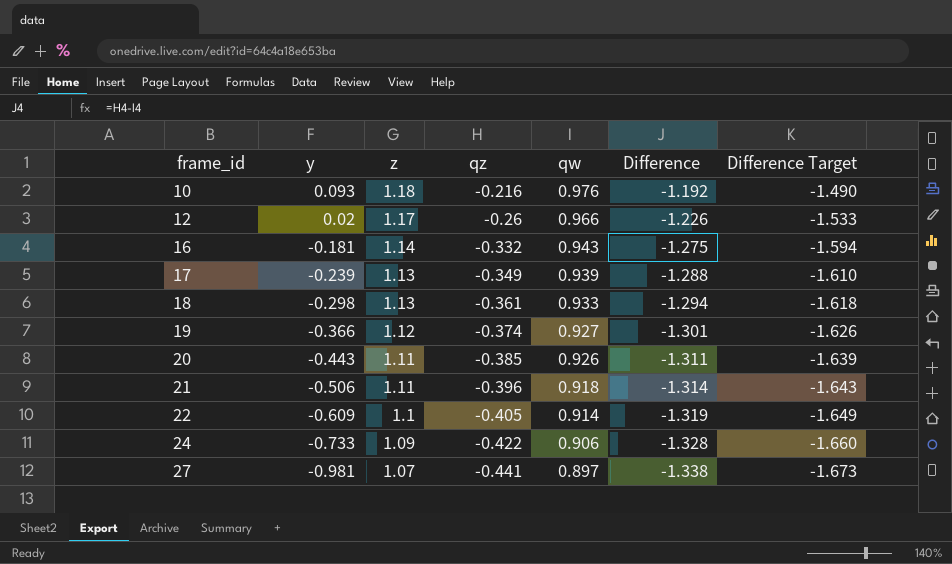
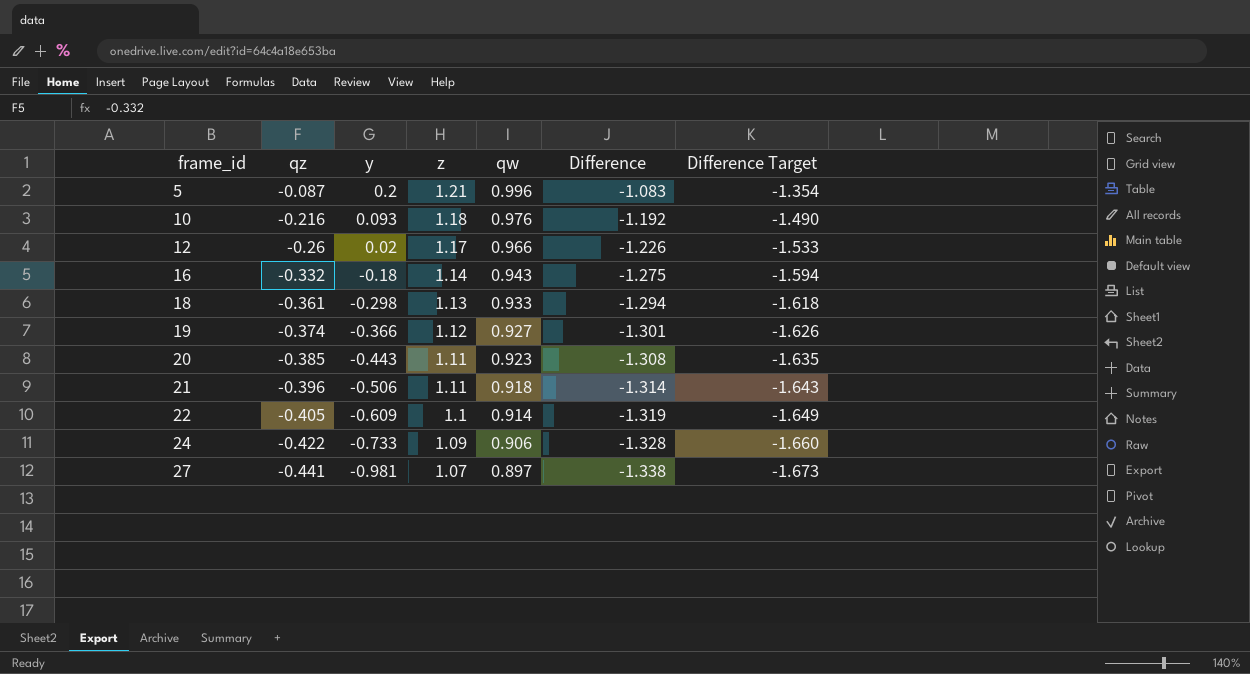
column qz | position: 4 -> 2
row 17: -0.239 | 1.13 | -0.349 | 0.939 | -1.288 | -1.610 -> none
row 5: none -> -0.087 | 0.2 | 1.21 | 0.996 | -1.083 | -1.354
16 | y: -0.181 -> -0.18
20 | qw: 0.926 -> 0.923
20 | Difference: -1.311 -> -1.308
20 | Difference Target: -1.639 -> -1.635

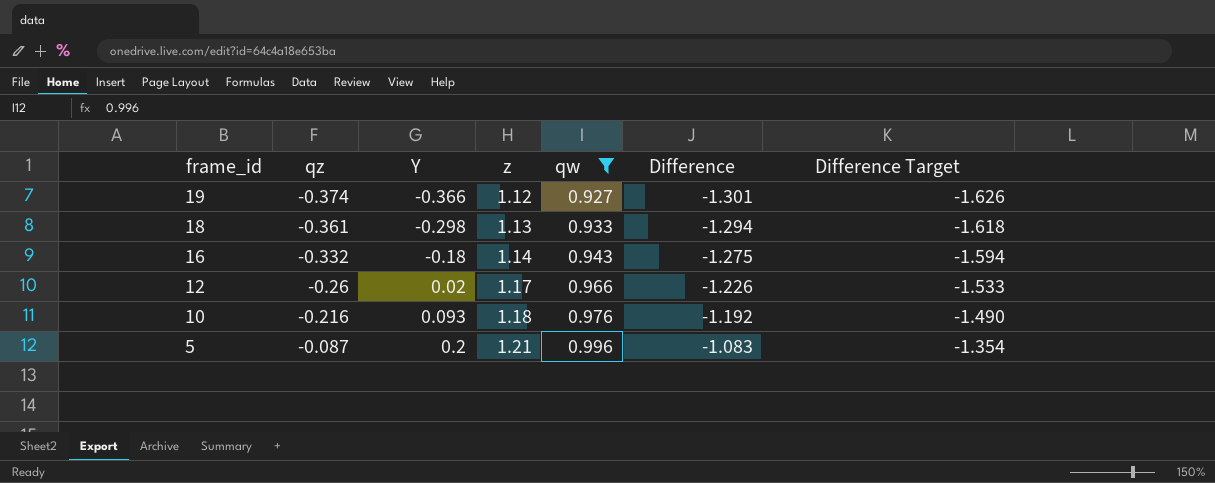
filter: none -> qw >= 0.927
row order: frame_id ascending -> frame_id descending
column name: y -> Y

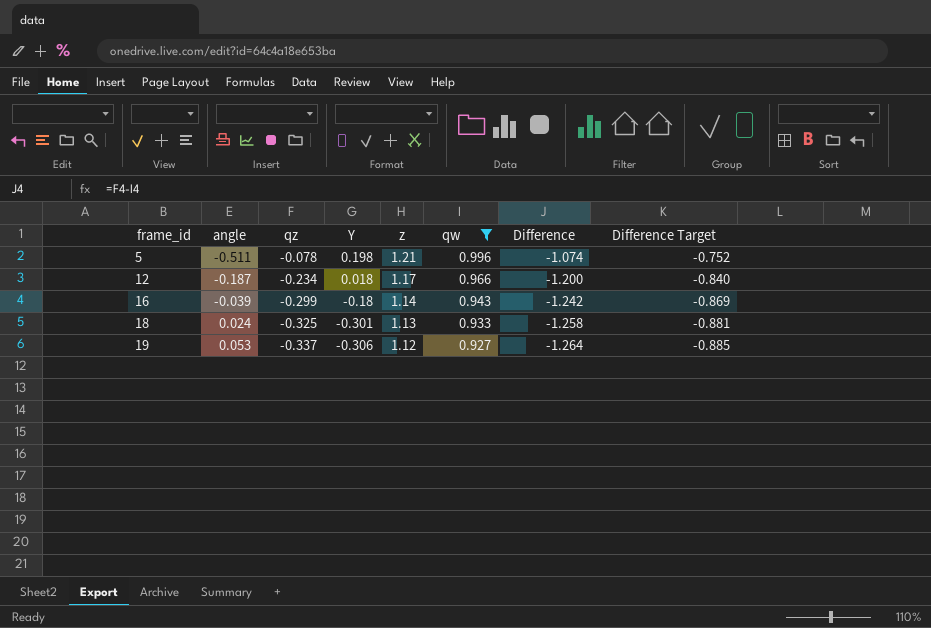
row order: frame_id descending -> frame_id ascending
column angle | position: none -> 2
column Difference Target | formula: [Difference] * 1.25 -> [Difference] * 0.7
row 10: -0.216 | 0.093 | 1.18 | 0.976 | -1.192 | -1.490 -> none
5 | qz: -0.087 -> -0.078
5 | Y: 0.2 -> 0.198
5 | Difference: -1.083 -> -1.074
12 | qz: -0.26 -> -0.234
12 | Y: 0.02 -> 0.018
12 | Difference: -1.226 -> -1.200
16 | qz: -0.332 -> -0.299
16 | Difference: -1.275 -> -1.242
18 | qz: -0.361 -> -0.325
18 | Y: -0.298 -> -0.301
18 | Difference: -1.294 -> -1.258
19 | qz: -0.374 -> -0.337
19 | Y: -0.366 -> -0.306
19 | Difference: -1.301 -> -1.264

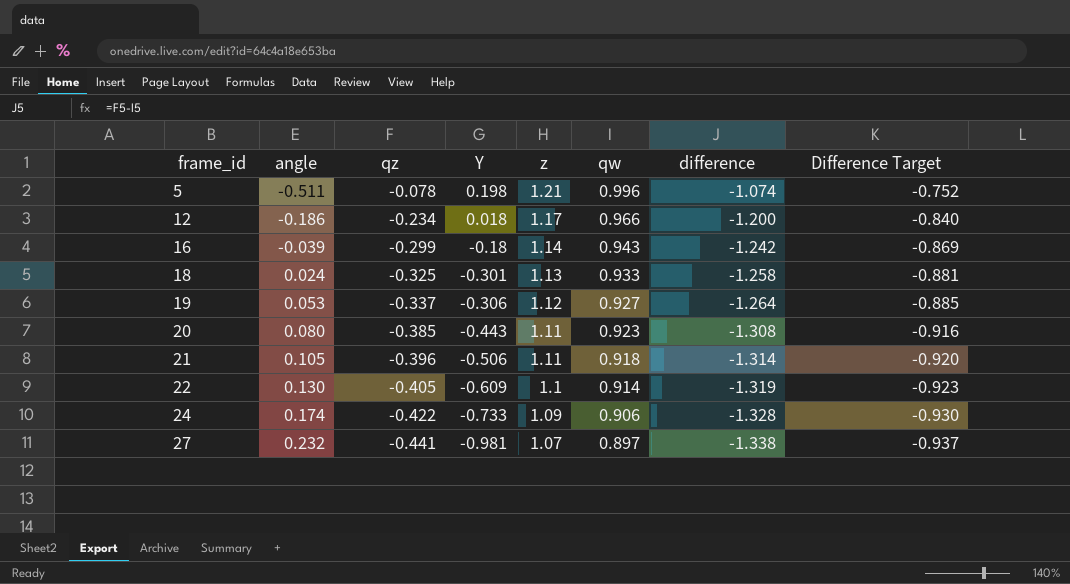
filter: qw >= 0.927 -> none
column name: Difference -> difference
12 | angle: -0.187 -> -0.186

